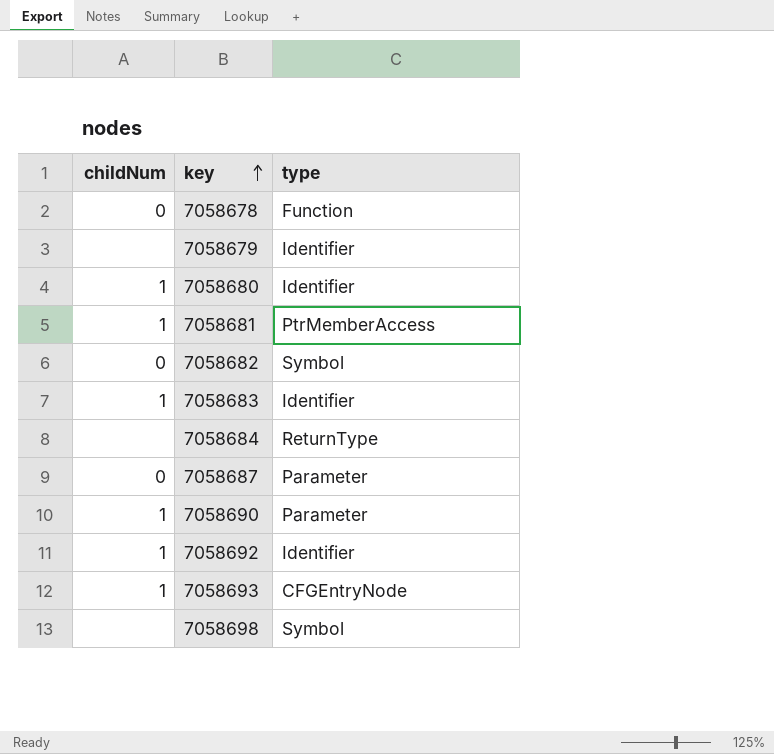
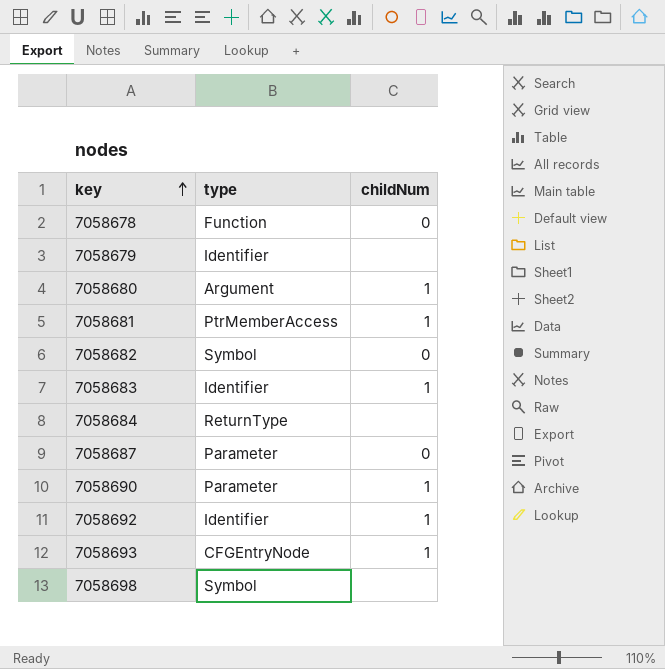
column childNum | position: 1 -> 3
7058680 | type: Identifier -> Argument

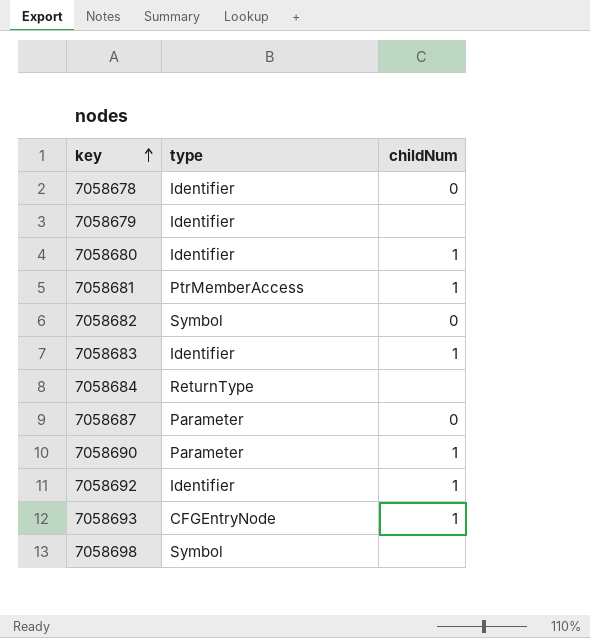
7058678 | type: Function -> Identifier
7058680 | type: Argument -> Identifier

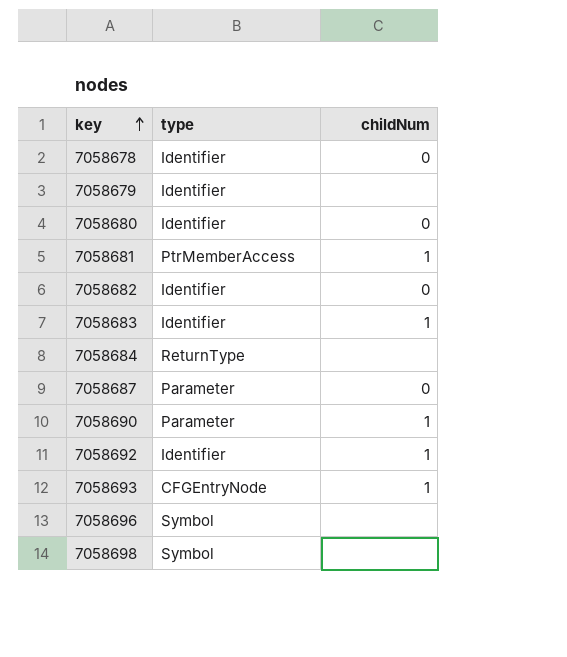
7058680 | childNum: 1 -> 0
7058682 | type: Symbol -> Identifier
row 7058696: none -> Symbol | none

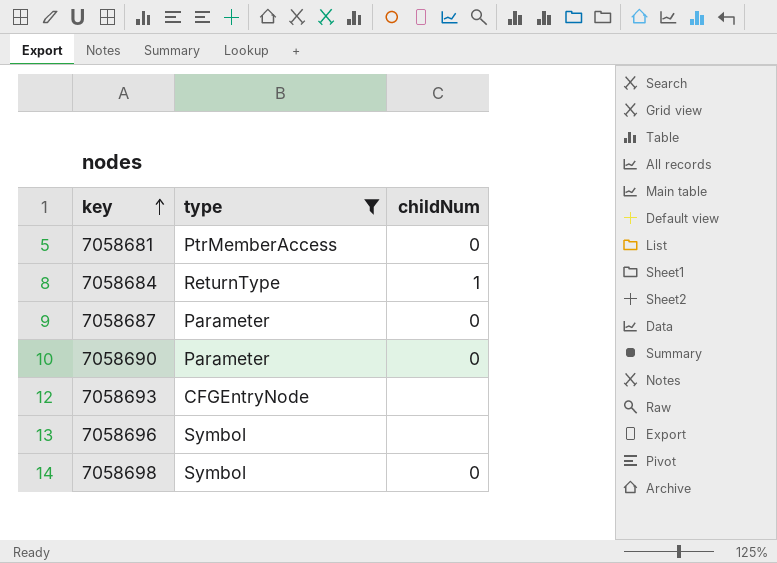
filter: none -> type != Identifier
7058681 | childNum: 1 -> 0
7058684 | childNum: none -> 1
7058690 | childNum: 1 -> 0
7058693 | childNum: 1 -> none
7058698 | childNum: none -> 0

